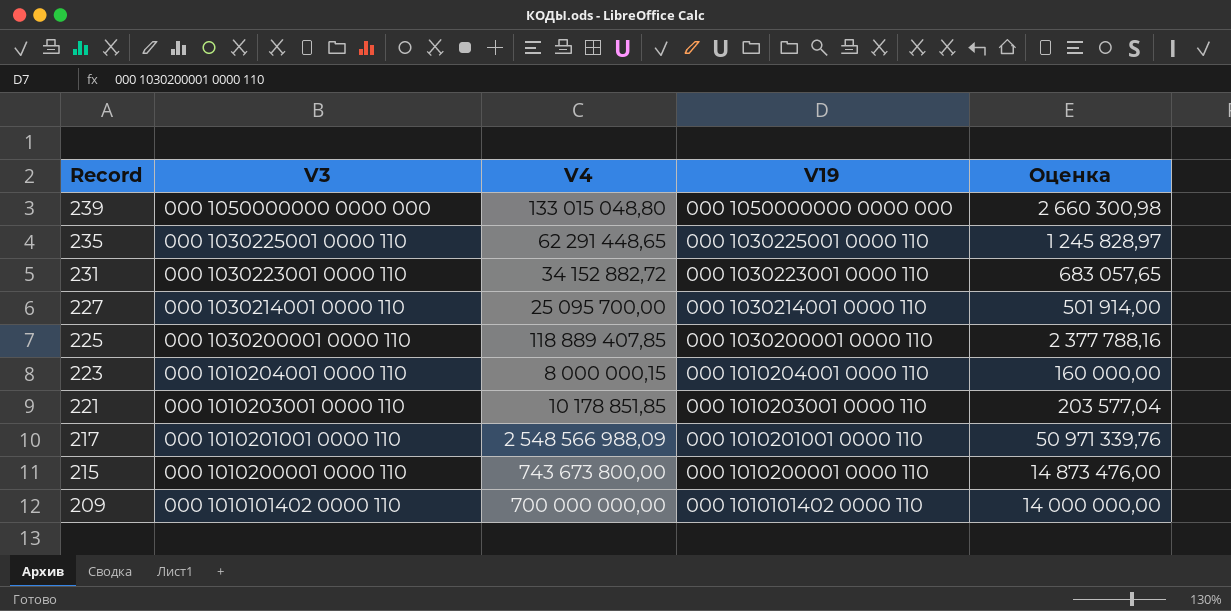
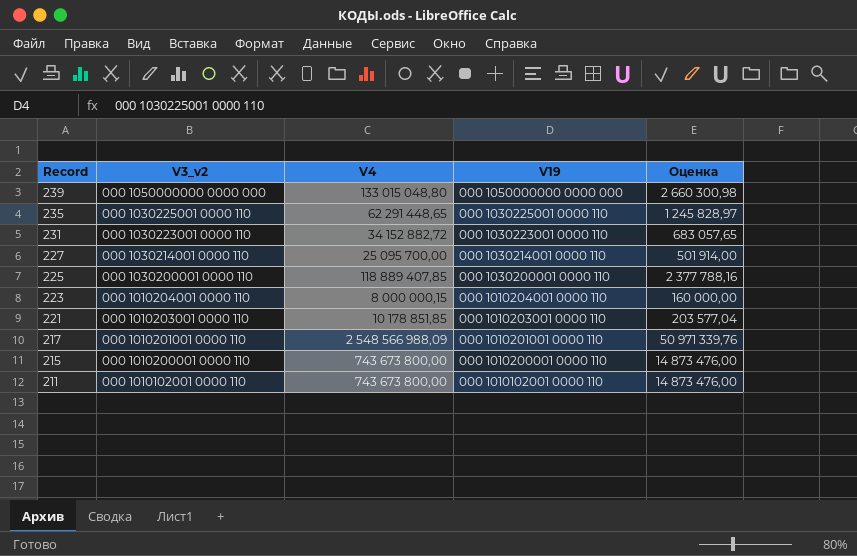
column name: V3 -> V3_v2
row 209: 000 1010101402 0000 110 | 700 000 000,00 | 000 1010101402 0000 110 | 14 000 000,00 -> none
row 211: none -> 000 1010102001 0000 110 | 743 673 800,00 | 000 1010102001 0000 110 | 14 873 476,00

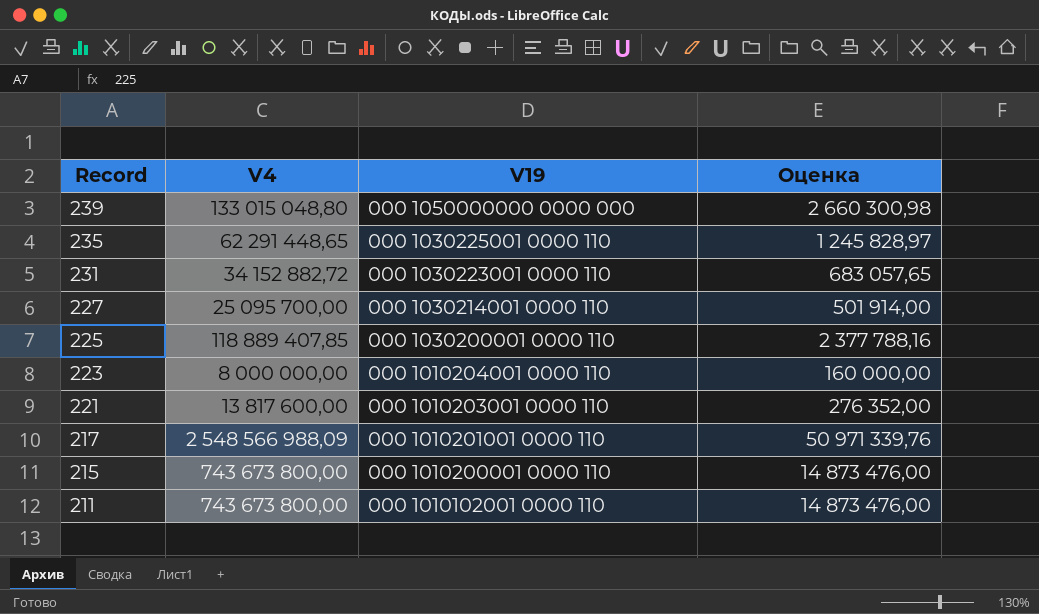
column V3_v2 | position: 2 -> none
223 | V4: 8 000 000,15 -> 8 000 000,00
221 | V4: 10 178 851,85 -> 13 817 600,00
221 | Оценка: 203 577,04 -> 276 352,00

